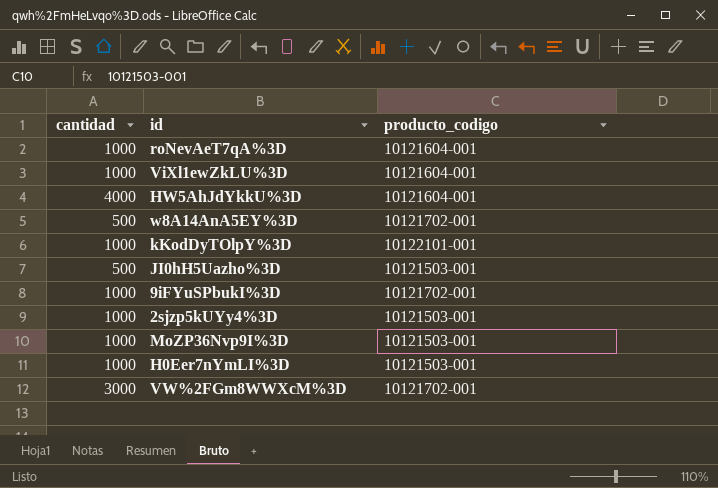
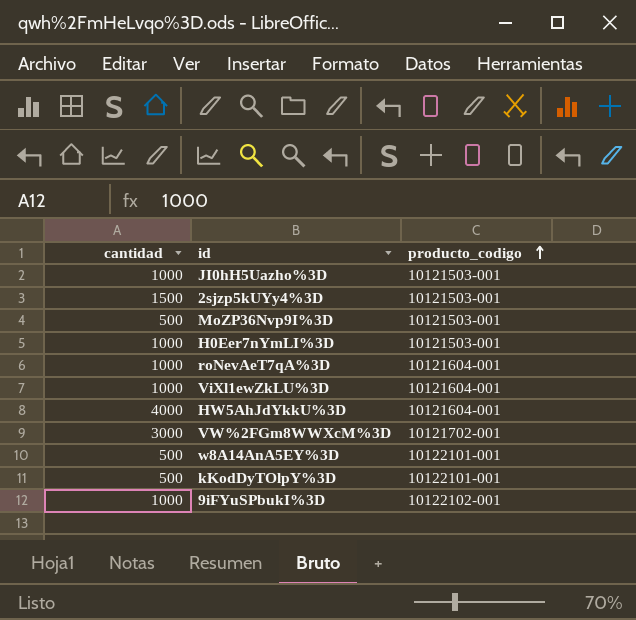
row order: none -> producto_codigo ascending
JI0hH5Uazho%3D | cantidad: 500 -> 1000
2sjzp5kUYy4%3D | cantidad: 1000 -> 1500
MoZP36Nvp9I%3D | cantidad: 1000 -> 500
w8A14AnA5EY%3D | producto_codigo: 10121702-001 -> 10122101-001
kKodDyTOlpY%3D | cantidad: 1000 -> 500
9iFYuSPbukI%3D | producto_codigo: 10121702-001 -> 10122102-001

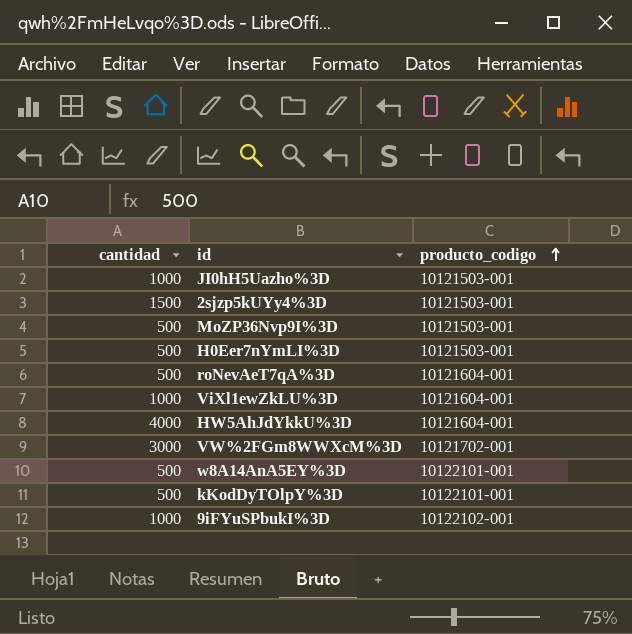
H0Eer7nYmLI%3D | cantidad: 1000 -> 500
roNevAeT7qA%3D | cantidad: 1000 -> 500

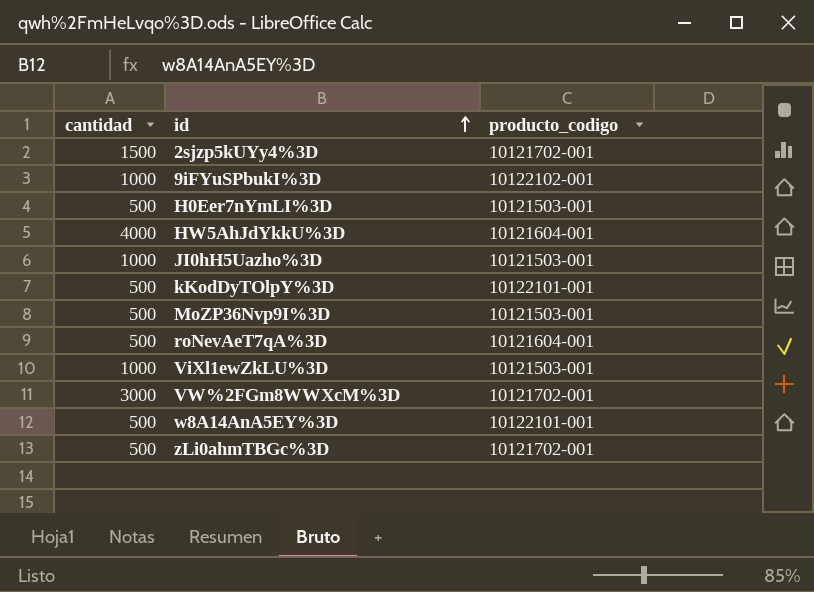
row order: producto_codigo ascending -> id ascending
2sjzp5kUYy4%3D | producto_codigo: 10121503-001 -> 10121702-001
ViXl1ewZkLU%3D | producto_codigo: 10121604-001 -> 10121503-001
row zLi0ahmTBGc%3D: none -> 500 | 10121702-001

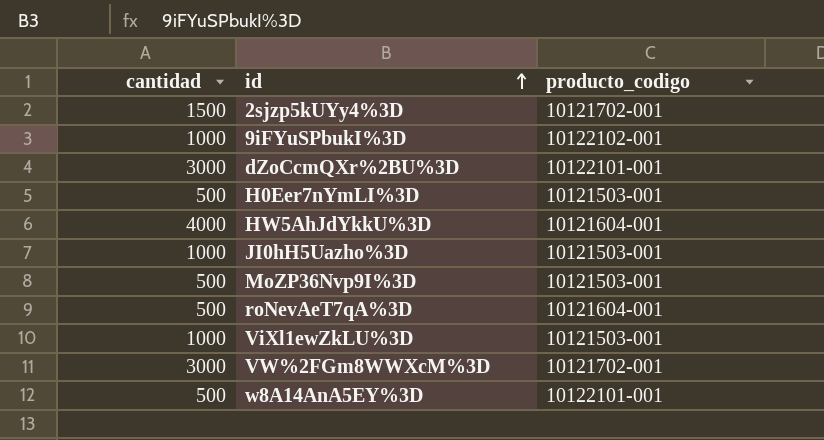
row kKodDyTOlpY%3D: 500 | 10122101-001 -> none
row zLi0ahmTBGc%3D: 500 | 10121702-001 -> none
row dZoCcmQXr%2BU%3D: none -> 3000 | 10122101-001

